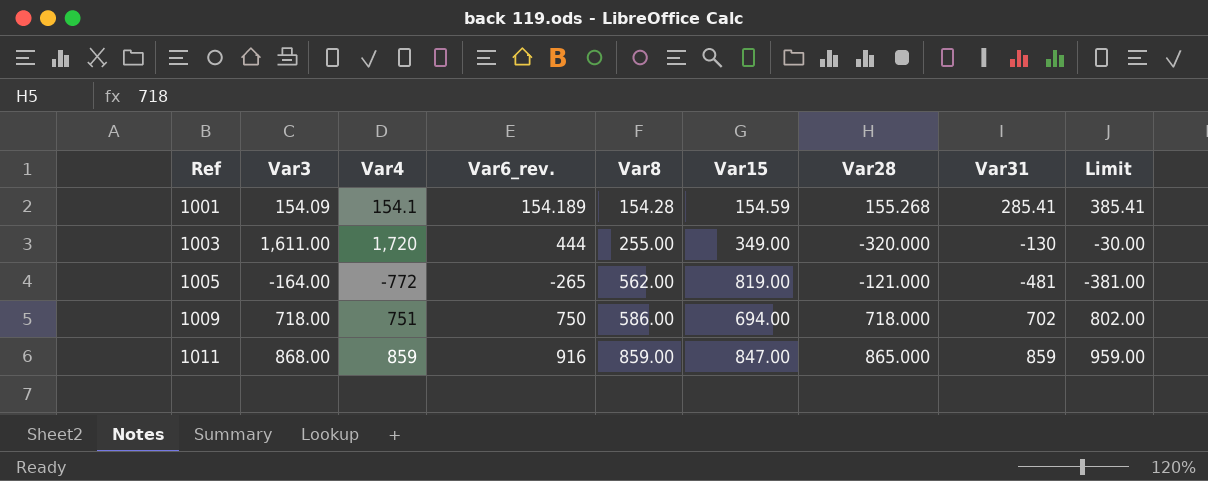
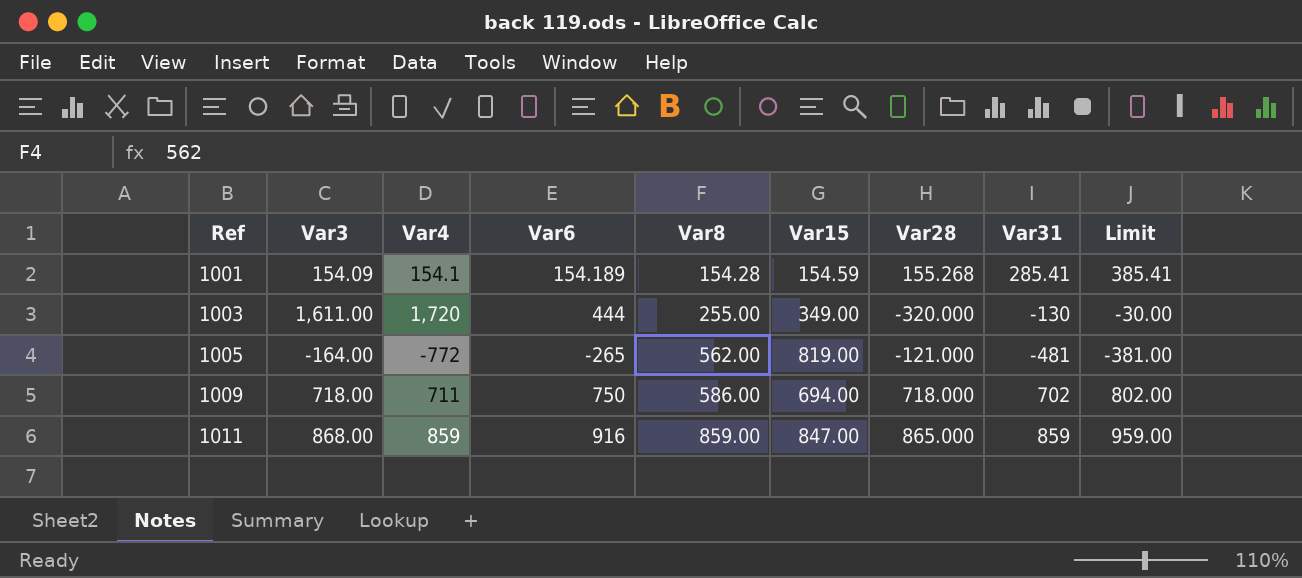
column name: Var6_rev. -> Var6
1009 | Var4: 751 -> 711

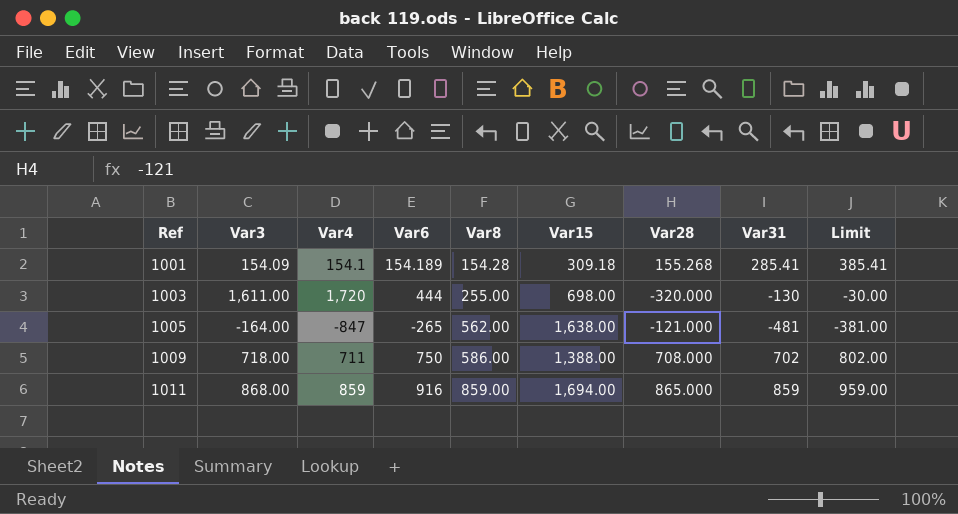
1001 | Var15: 154.59 -> 309.18
1003 | Var15: 349.00 -> 698.00
1005 | Var4: -772 -> -847
1005 | Var15: 819.00 -> 1,638.00
1009 | Var15: 694.00 -> 1,388.00
1009 | Var28: 718.000 -> 708.000
1011 | Var15: 847.00 -> 1,694.00

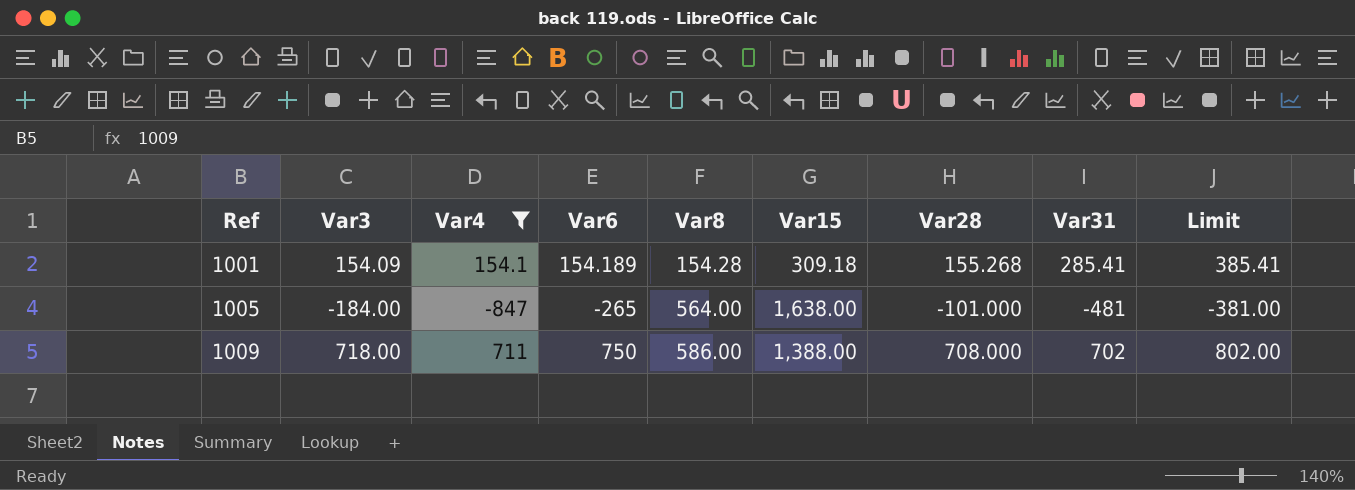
filter: none -> Var4 <= 711
1005 | Var3: -164.00 -> -184.00
1005 | Var8: 562.00 -> 564.00
1005 | Var28: -121.000 -> -101.000

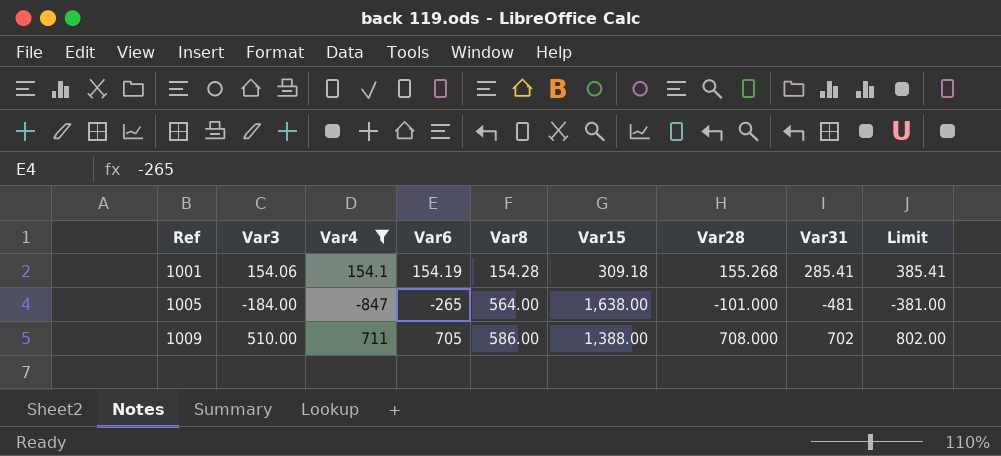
1001 | Var3: 154.09 -> 154.06
1001 | Var6: 154.189 -> 154.19
1009 | Var3: 718.00 -> 510.00
1009 | Var6: 750 -> 705

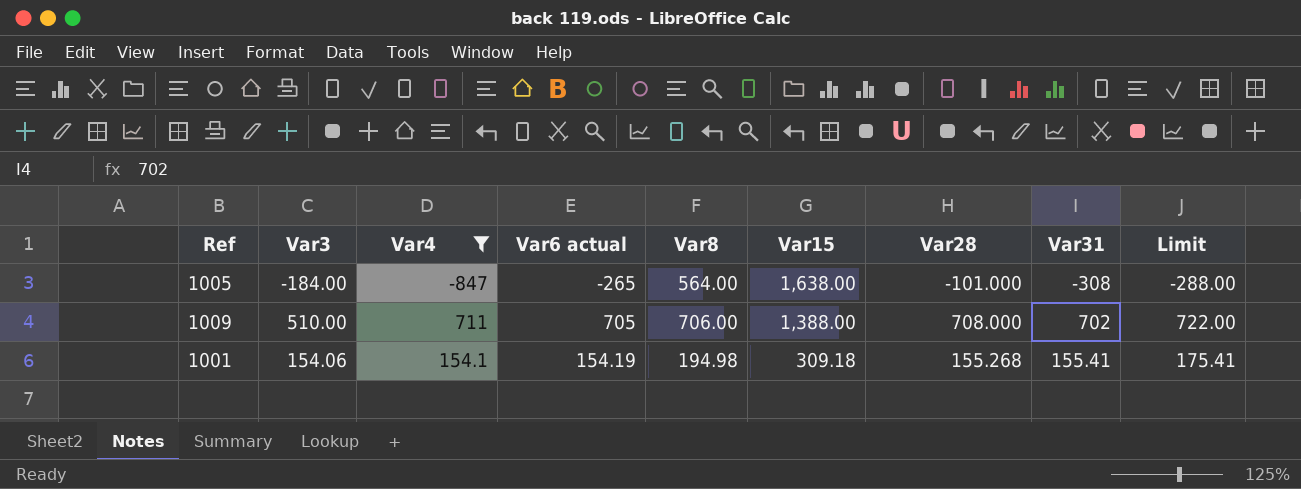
row order: Ref ascending -> Var15 descending
column name: Var6 -> Var6 actual
column Limit | formula: [Var31] + 100 -> [Var31] + 20
1005 | Var31: -481 -> -308
1009 | Var8: 586.00 -> 706.00
1001 | Var8: 154.28 -> 194.98
1001 | Var31: 285.41 -> 155.41

